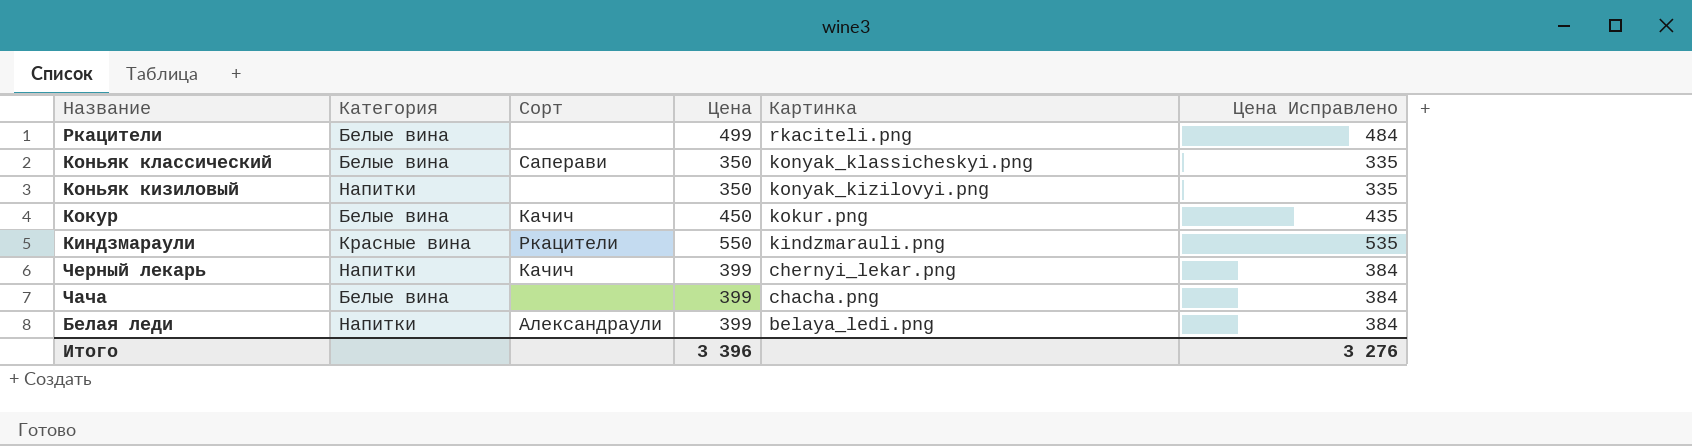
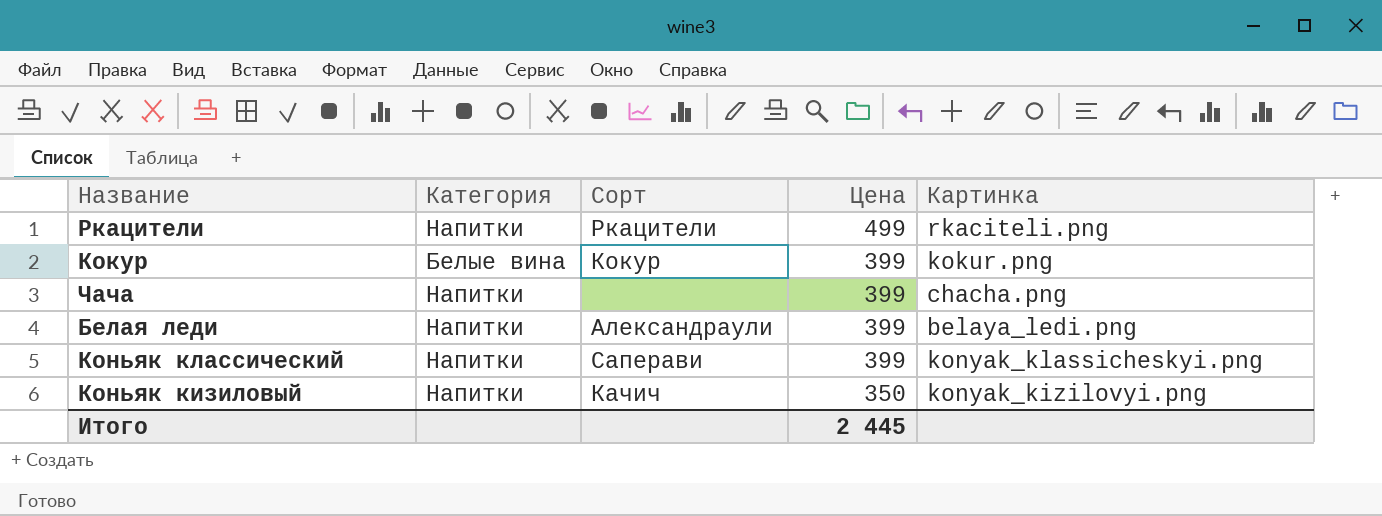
row order: Картинка descending -> Цена descending
column Цена Исправлено | formula: [Цена] - 15 -> none
row Киндзмараули: Красные вина | Ркацители | 550 | kindzmarauli.png | 535 -> none
row Черный лекарь: Напитки | Качич | 399 | chernyi_lekar.png | 384 -> none
Ркацители | Категория: Белые вина -> Напитки
Ркацители | Сорт: none -> Ркацители
Кокур | Сорт: Качич -> Кокур
Кокур | Цена: 450 -> 399
Чача | Категория: Белые вина -> Напитки
Коньяк классический | Категория: Белые вина -> Напитки
Коньяк классический | Цена: 350 -> 399
Коньяк кизиловый | Сорт: none -> Качич
Итого | Цена: 3 396 -> 2 445

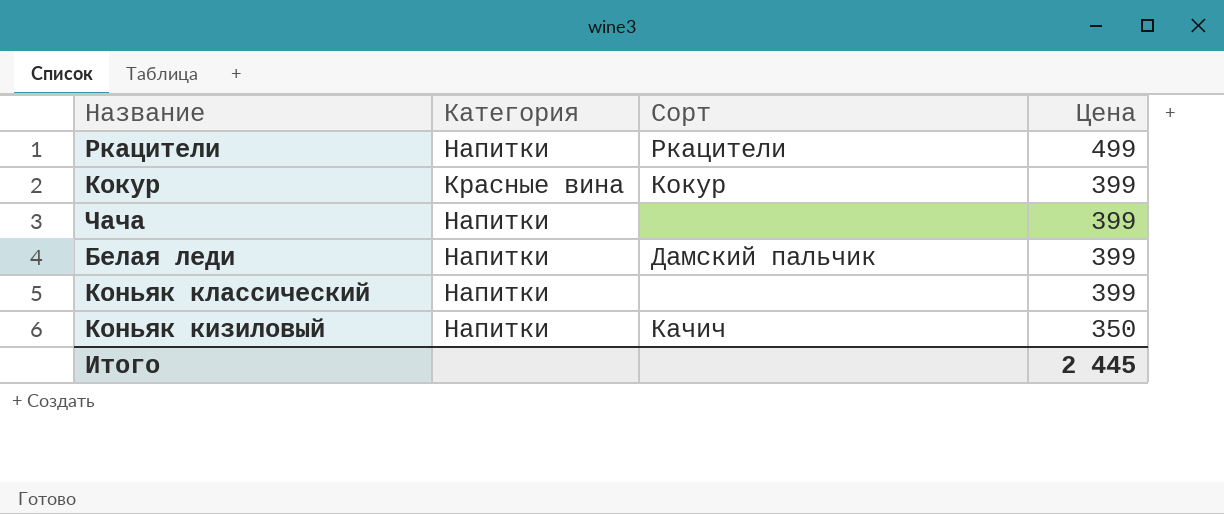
column Картинка | position: 5 -> none
Кокур | Категория: Белые вина -> Красные вина
Белая леди | Сорт: Александраули -> Дамский пальчик
Коньяк классический | Сорт: Саперави -> none

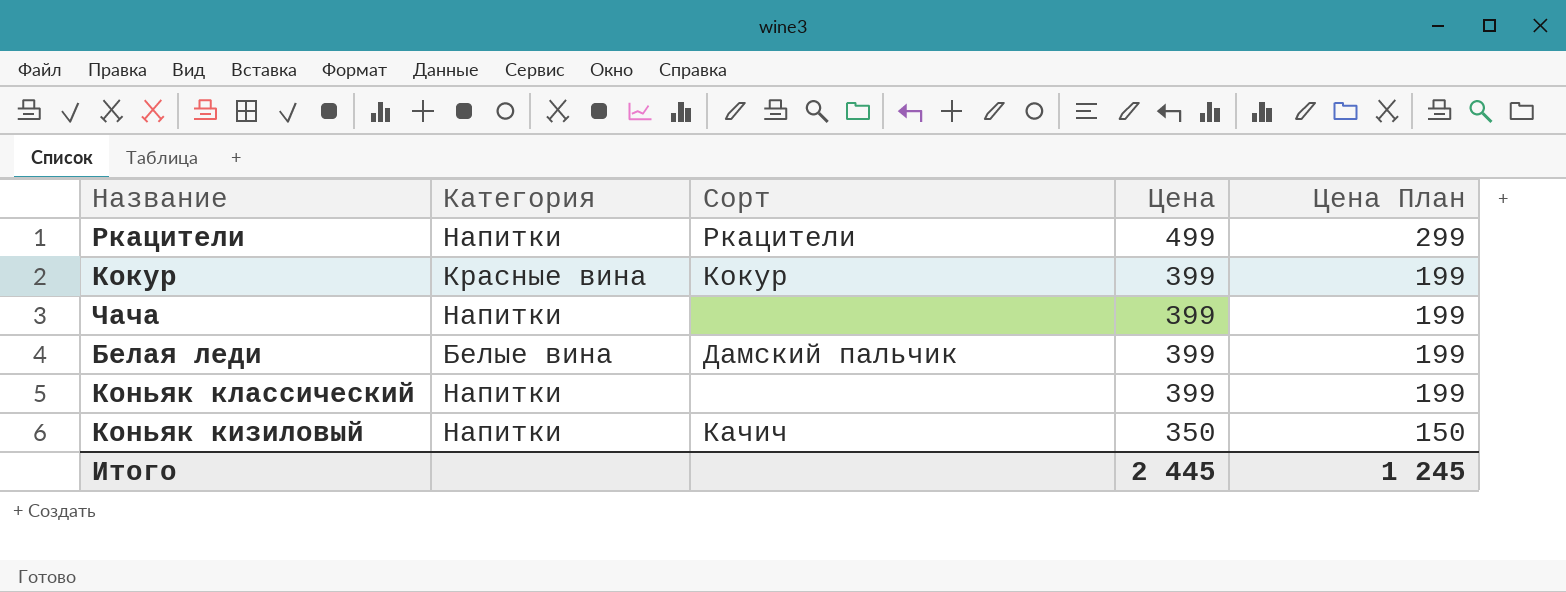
column Цена План | formula: none -> [Цена] - 200
Белая леди | Категория: Напитки -> Белые вина

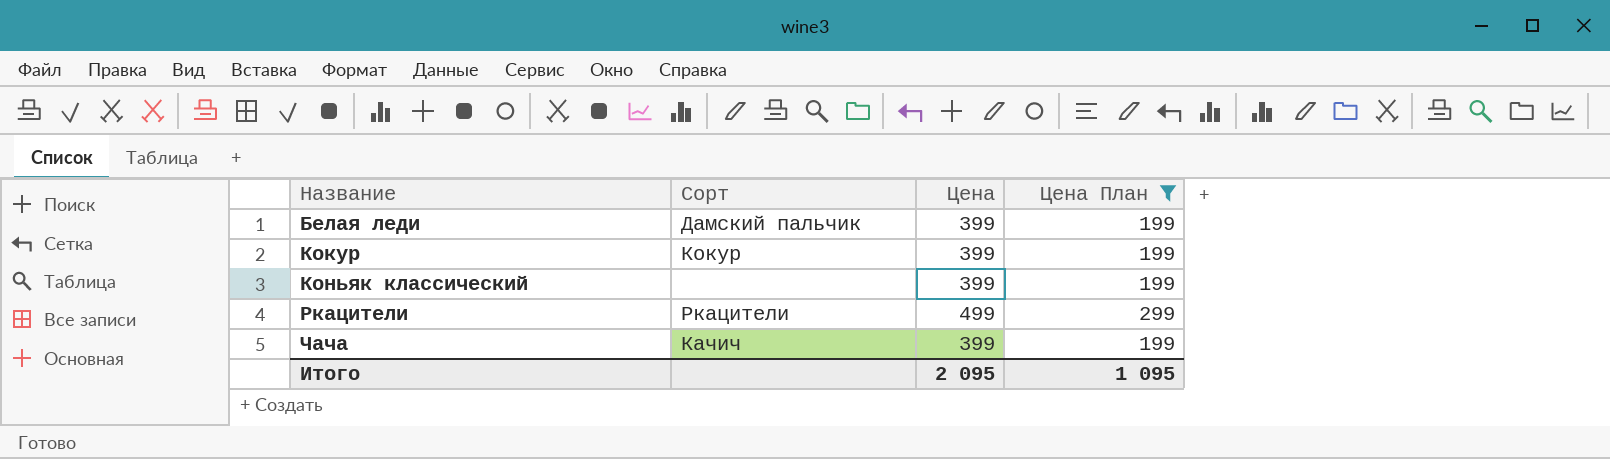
filter: none -> Цена План != 150
row order: Цена descending -> Название ascending
column Категория | position: 2 -> none
Чача | Сорт: none -> Качич
Итого | Цена: 2 445 -> 2 095
Итого | Цена План: 1 245 -> 1 095

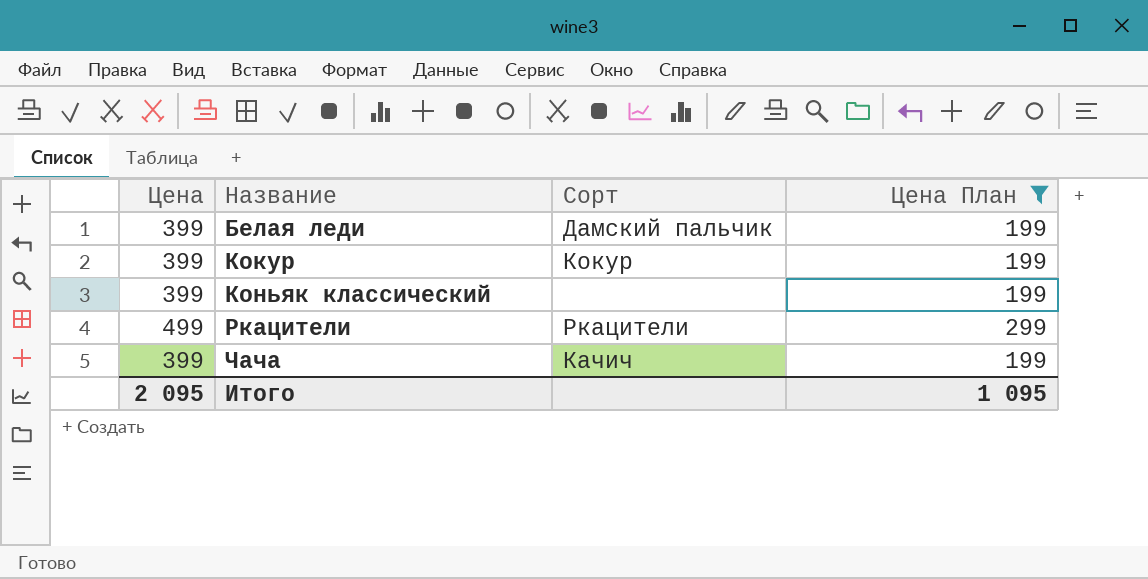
column Цена | position: 3 -> 1

